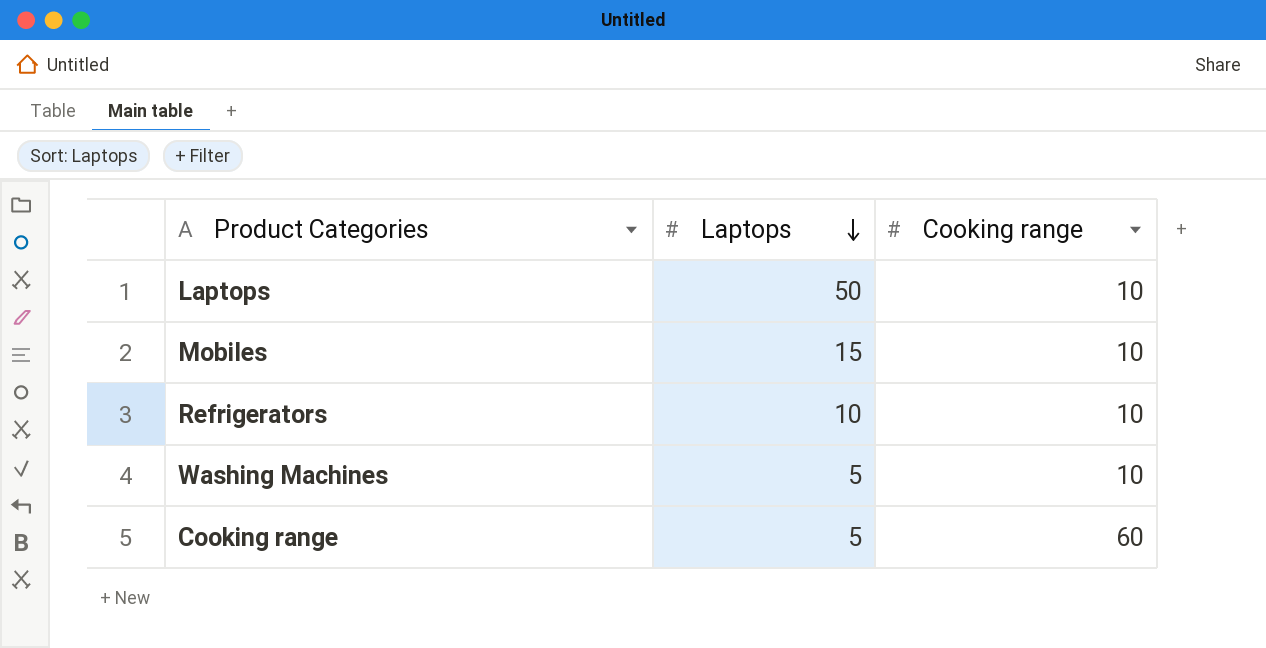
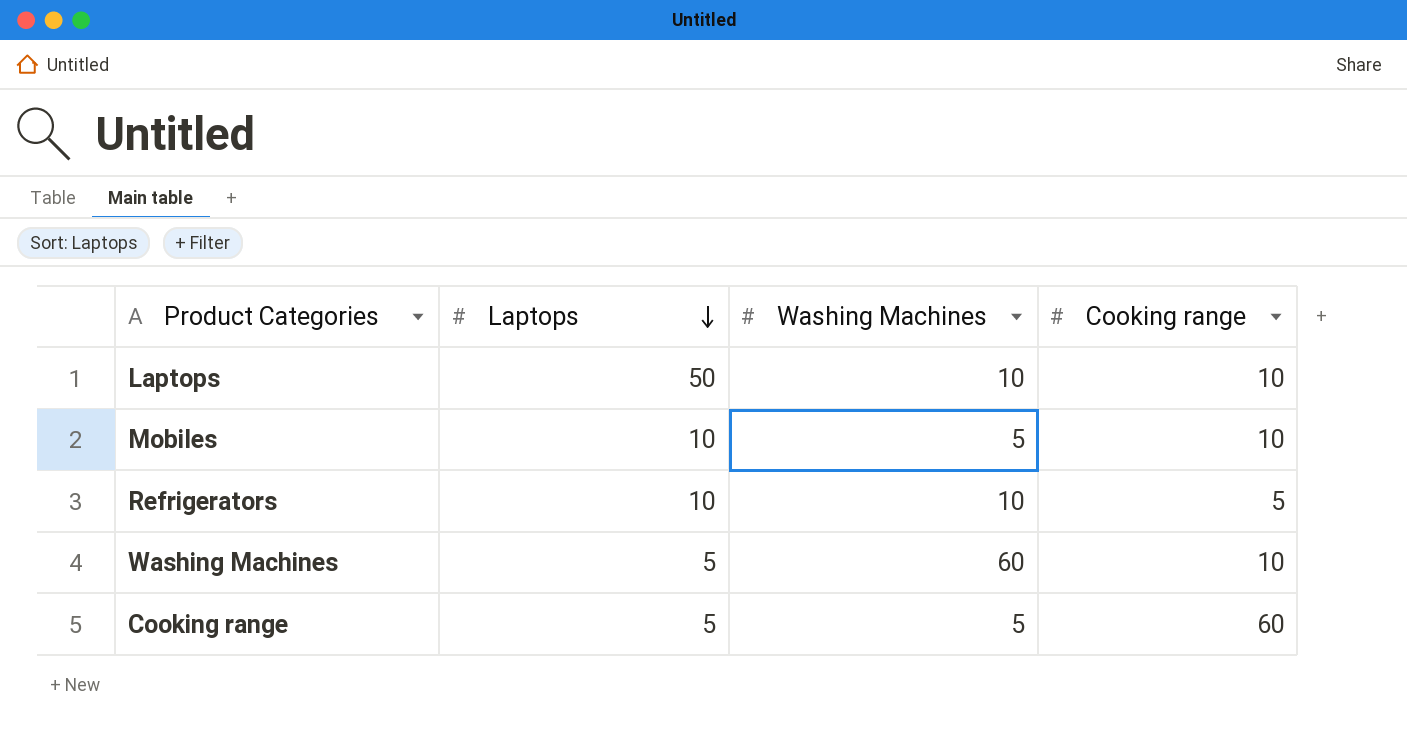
column Washing Machines | position: none -> 3
Mobiles | Laptops: 15 -> 10
Refrigerators | Cooking range: 10 -> 5

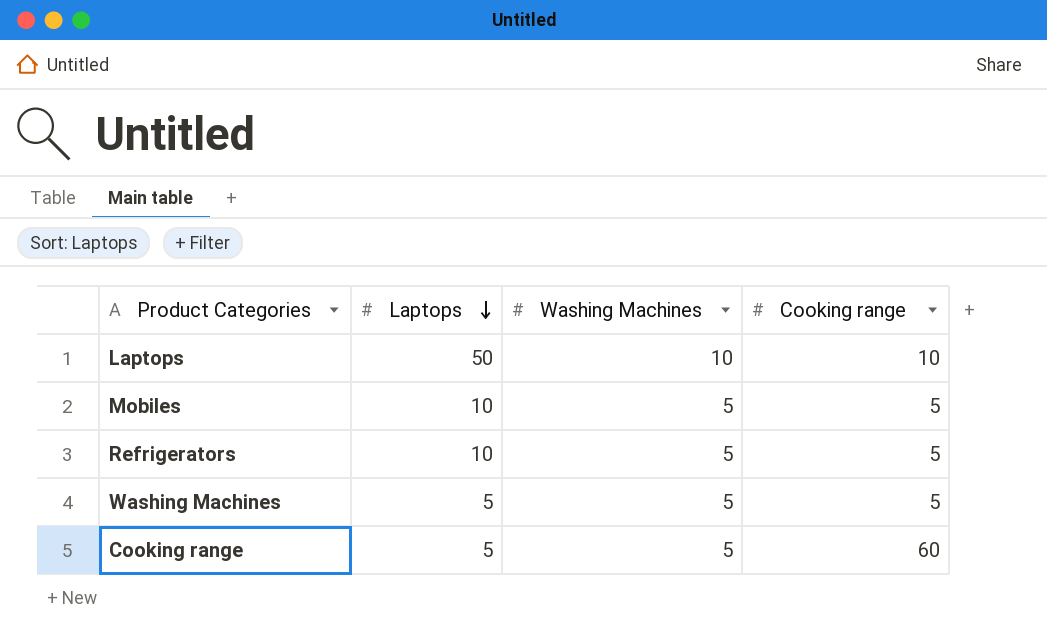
Mobiles | Cooking range: 10 -> 5
Refrigerators | Washing Machines: 10 -> 5
Washing Machines | Washing Machines: 60 -> 5
Washing Machines | Cooking range: 10 -> 5

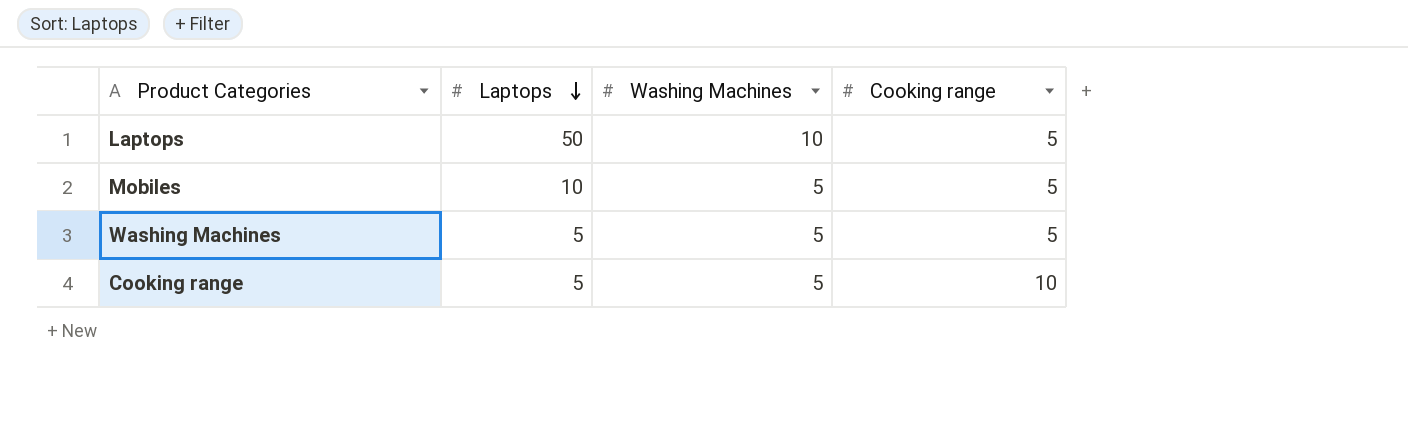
row Refrigerators: 10 | 5 | 5 -> none
Laptops | Cooking range: 10 -> 5
Cooking range | Cooking range: 60 -> 10

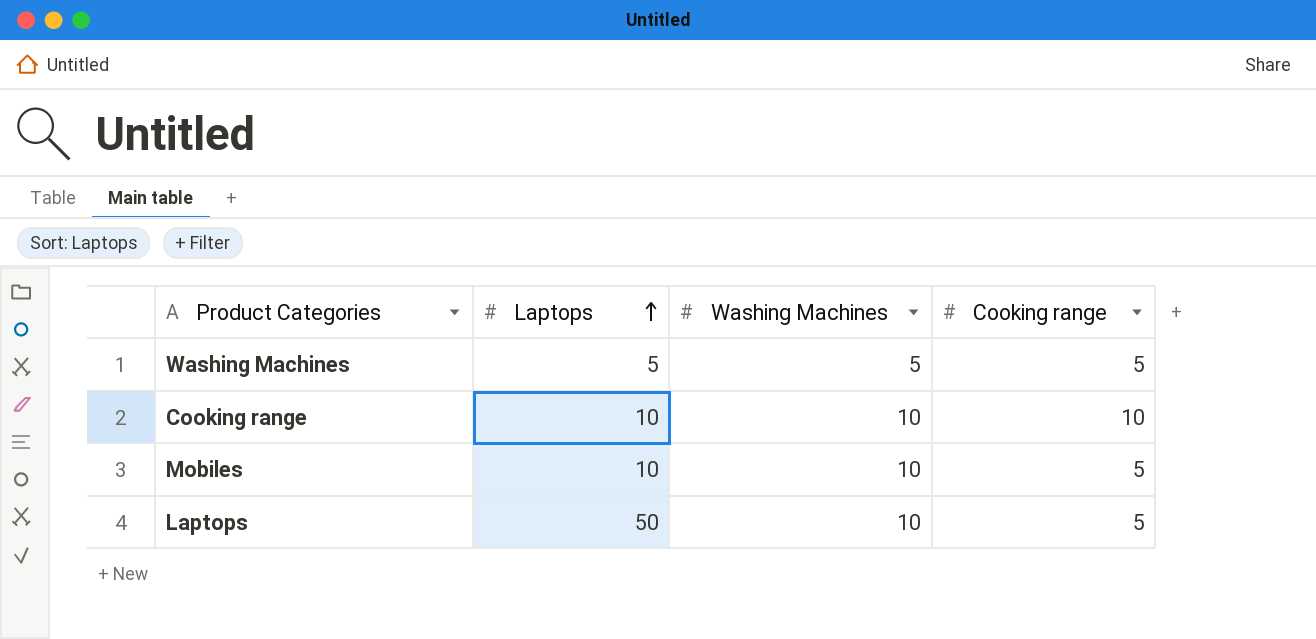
row order: Laptops descending -> Laptops ascending
Cooking range | Laptops: 5 -> 10
Cooking range | Washing Machines: 5 -> 10
Mobiles | Washing Machines: 5 -> 10

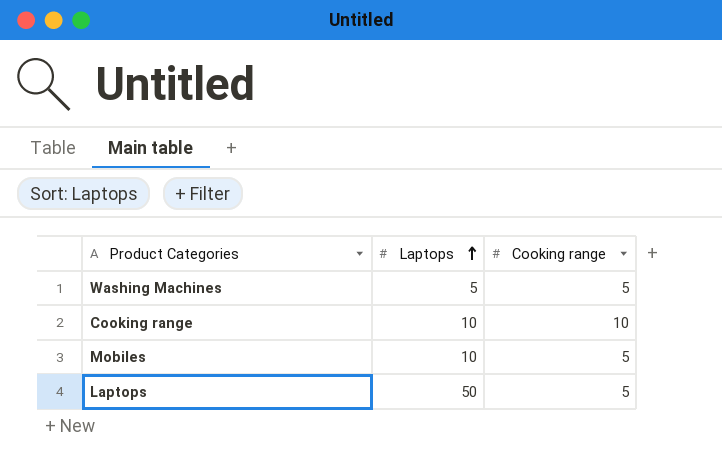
column Washing Machines | position: 3 -> none

